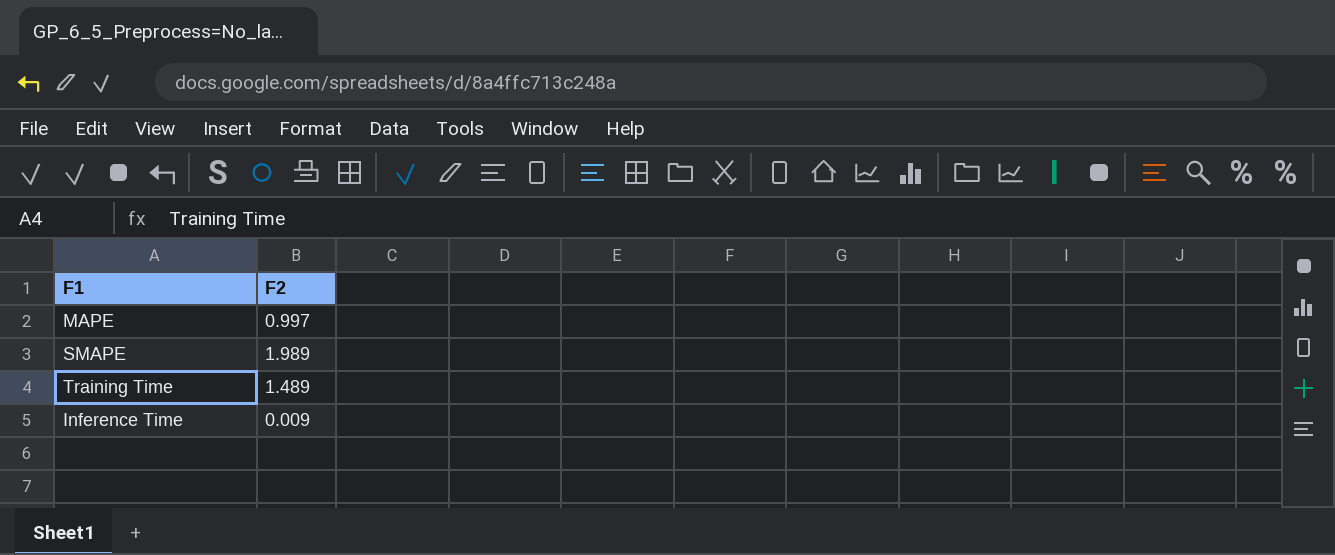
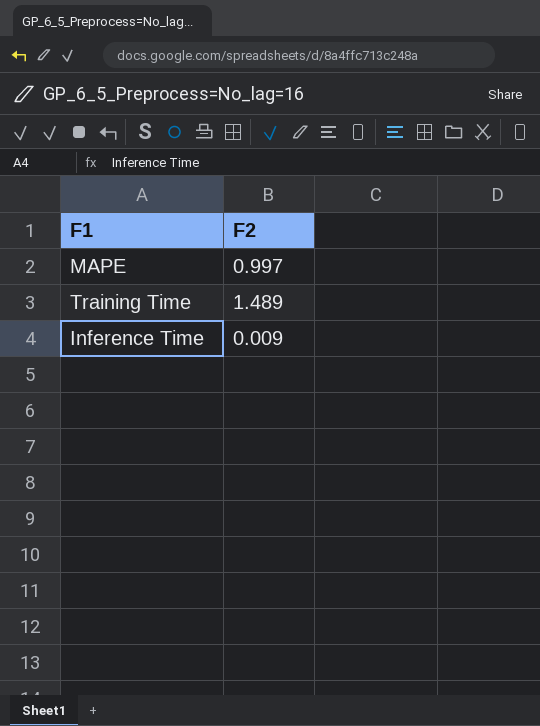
row SMAPE: 1.989 -> none

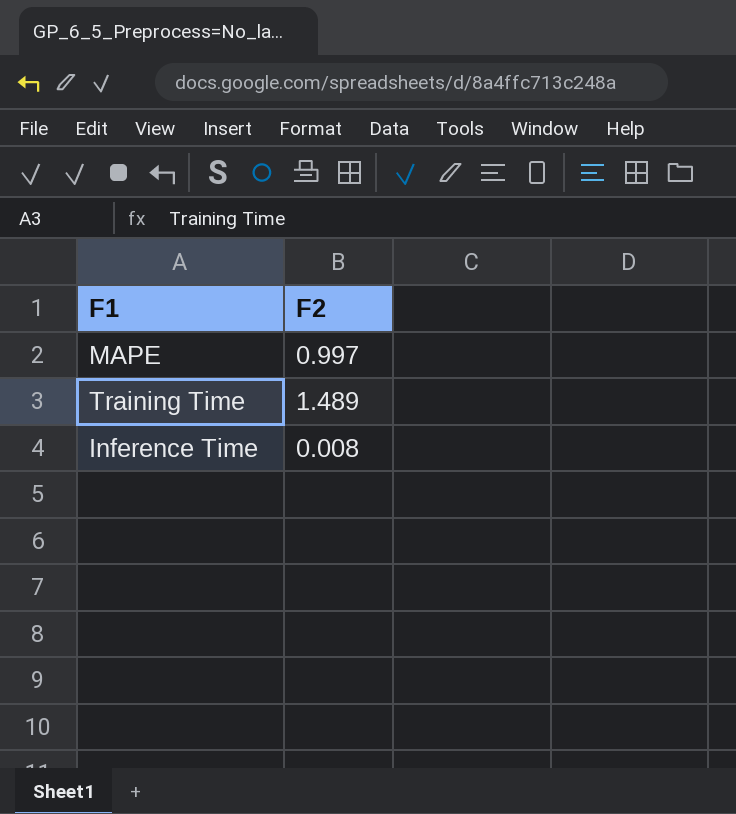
Inference Time | F2: 0.009 -> 0.008

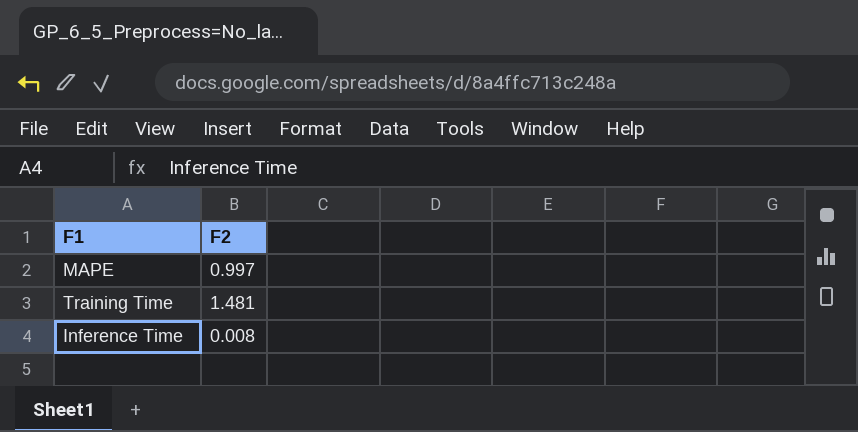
Training Time | F2: 1.489 -> 1.481

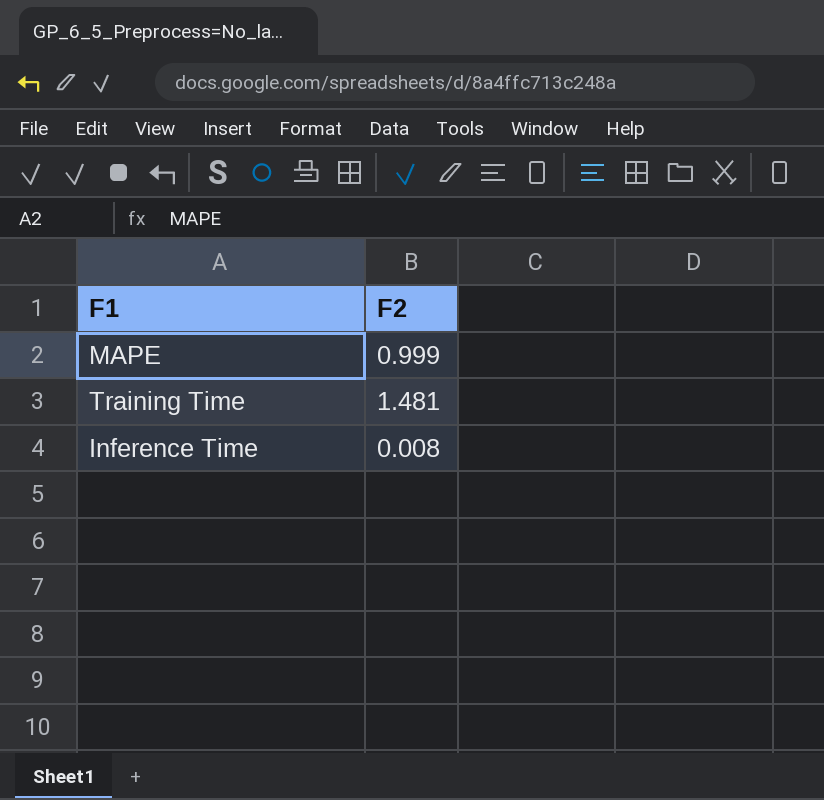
MAPE | F2: 0.997 -> 0.999

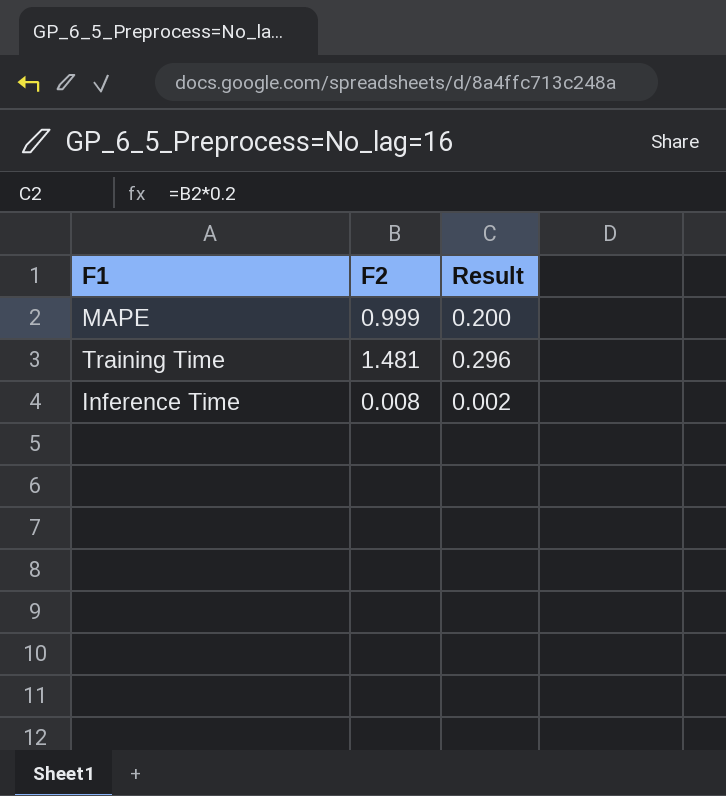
column Result | formula: none -> [F2] * 0.2

